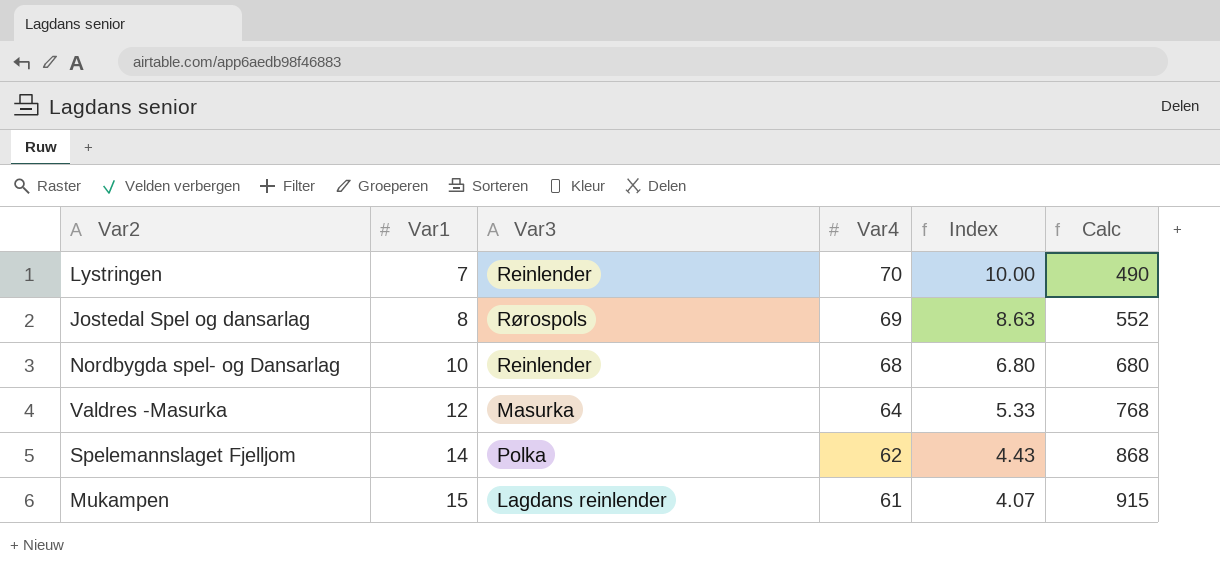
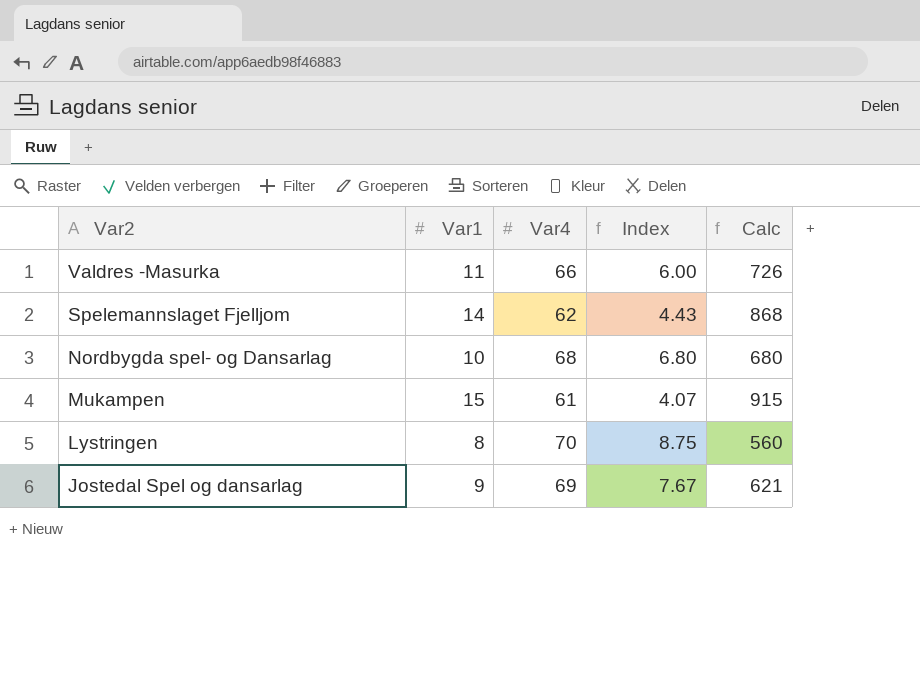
row order: Var1 ascending -> Var2 descending
column Var3 | position: 3 -> none
Valdres -Masurka | Var1: 12 -> 11
Valdres -Masurka | Var4: 64 -> 66
Valdres -Masurka | Index: 5.33 -> 6.00
Valdres -Masurka | Calc: 768 -> 726
Lystringen | Var1: 7 -> 8
Lystringen | Index: 10.00 -> 8.75
Lystringen | Calc: 490 -> 560
Jostedal Spel og dansarlag | Var1: 8 -> 9
Jostedal Spel og dansarlag | Index: 8.63 -> 7.67
Jostedal Spel og dansarlag | Calc: 552 -> 621

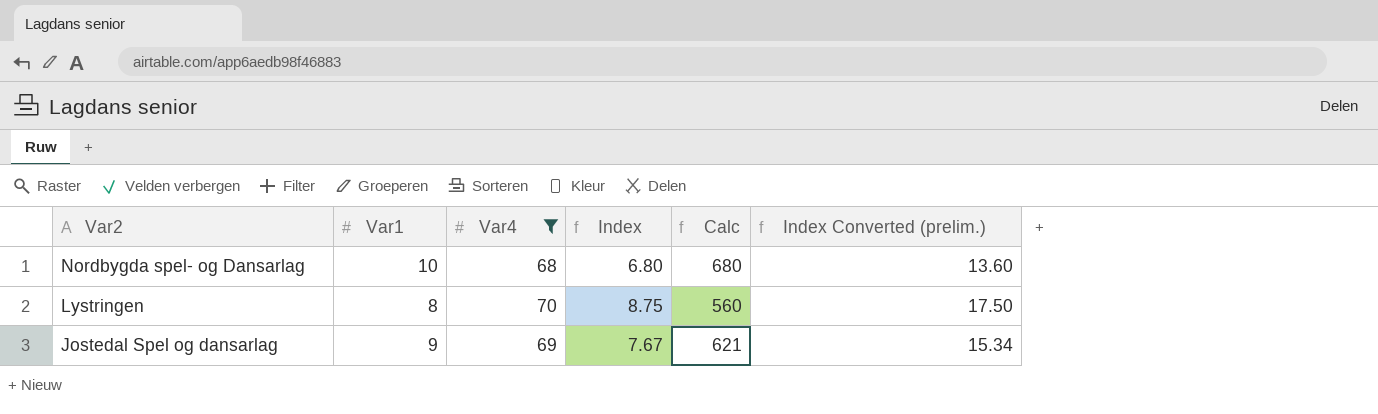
filter: none -> Var4 >= 68
column Index Converted (prelim.) | formula: none -> [Index] * 2

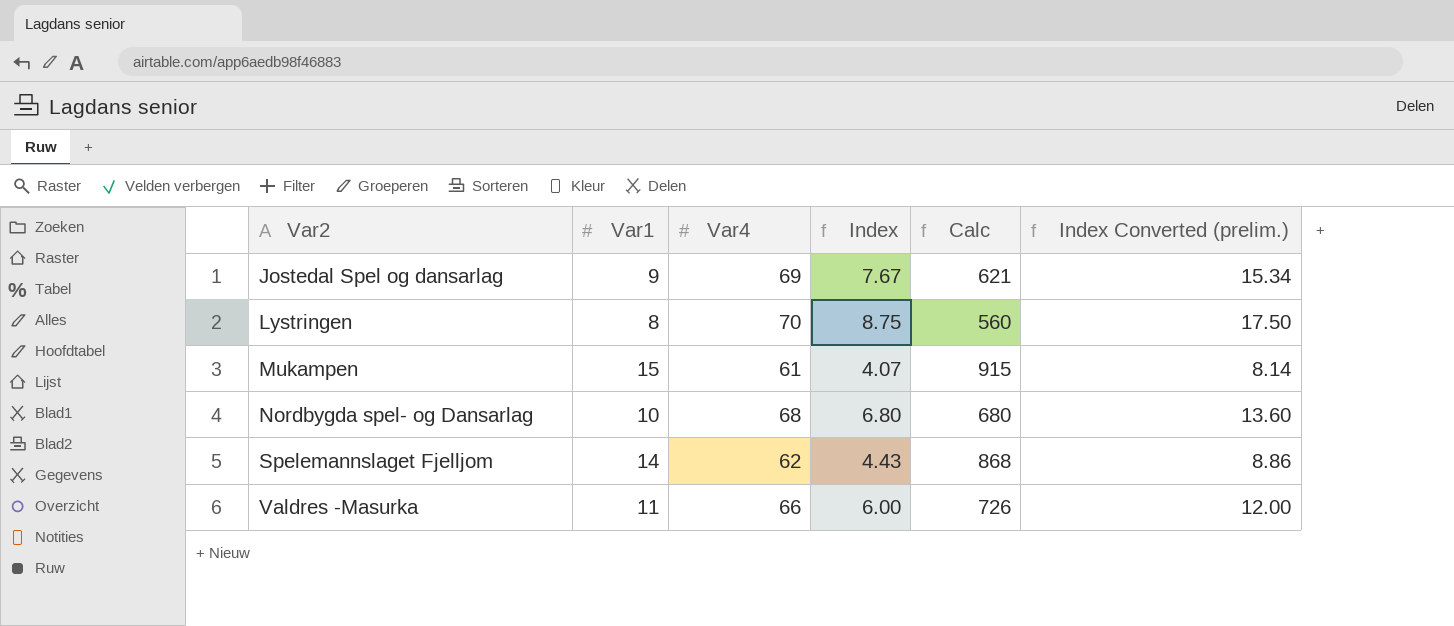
filter: Var4 >= 68 -> none
row order: Var2 descending -> Var2 ascending

